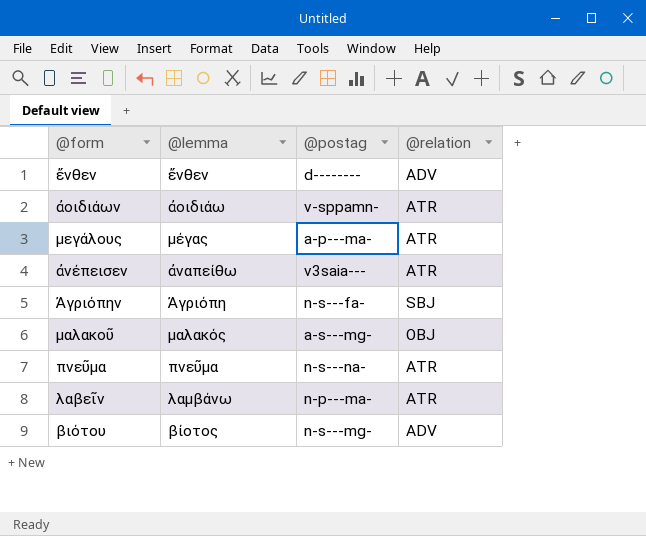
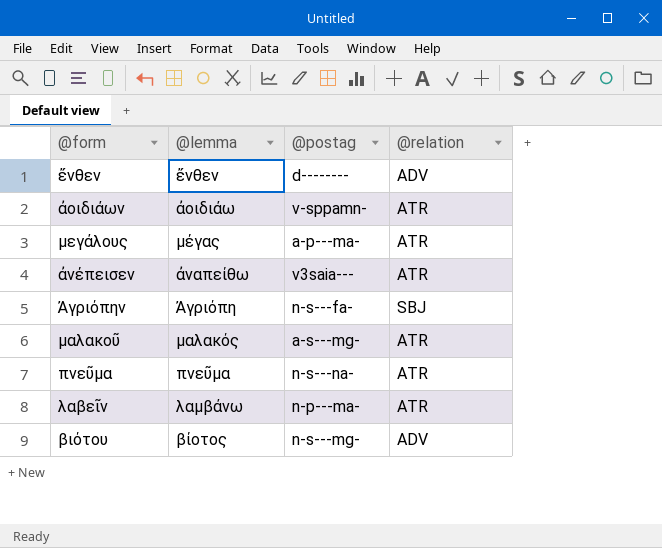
μαλακοῦ | @relation: OBJ -> ATR

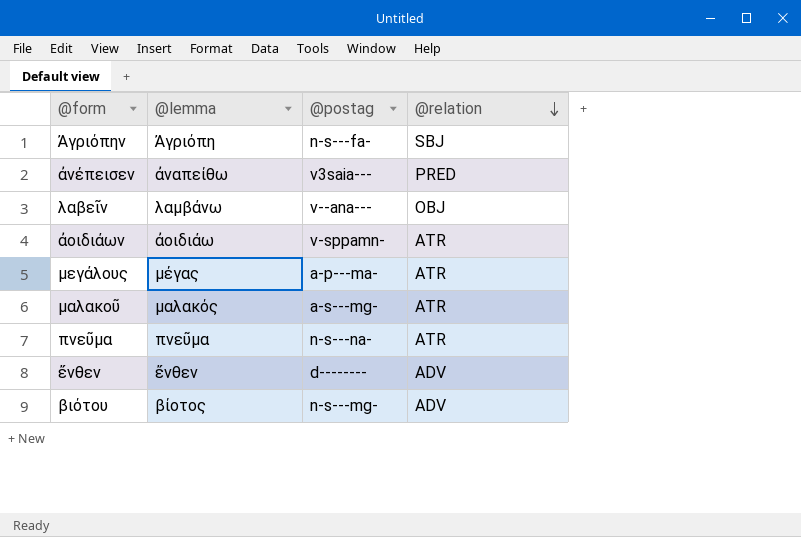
row order: none -> @relation descending
ἀνέπεισεν | @relation: ATR -> PRED
λαβεῖν | @postag: n-p---ma- -> v--ana---
λαβεῖν | @relation: ATR -> OBJ

